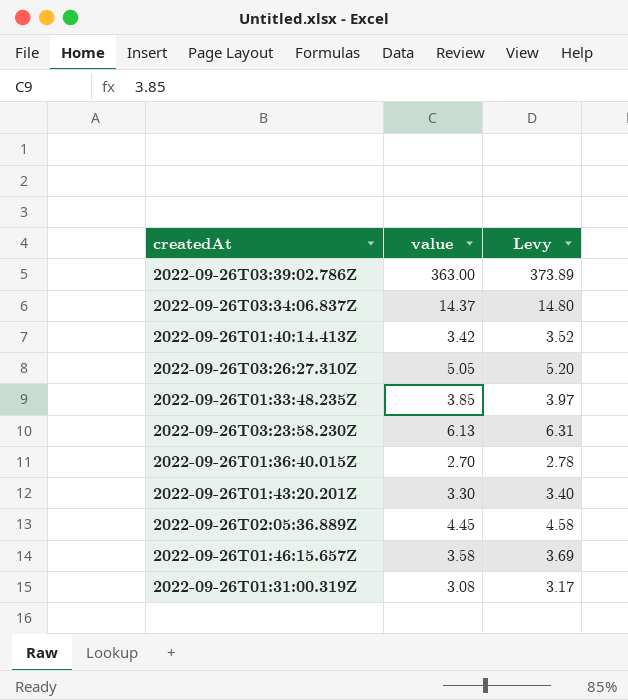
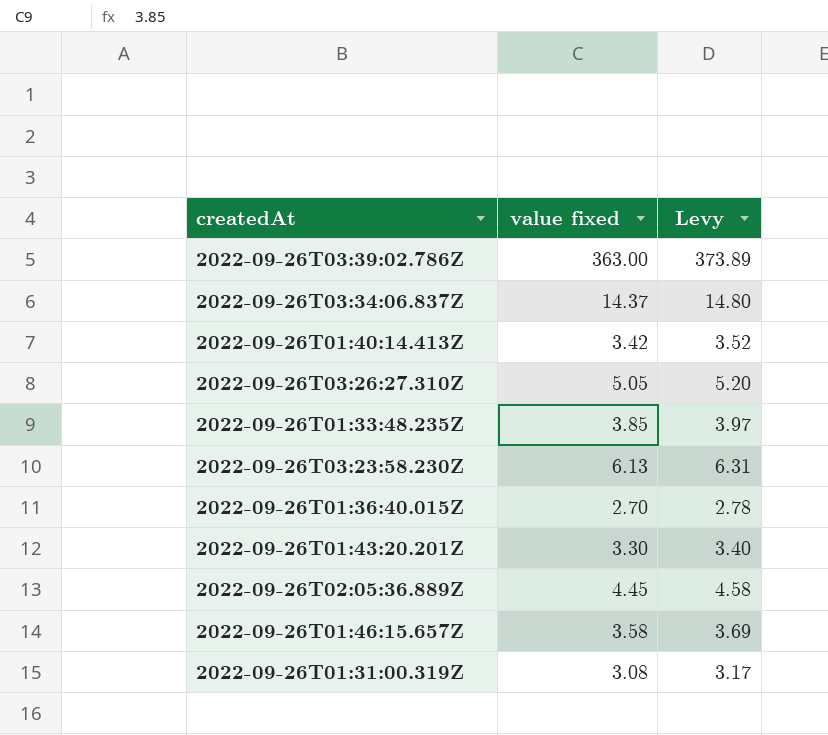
column name: value -> value fixed

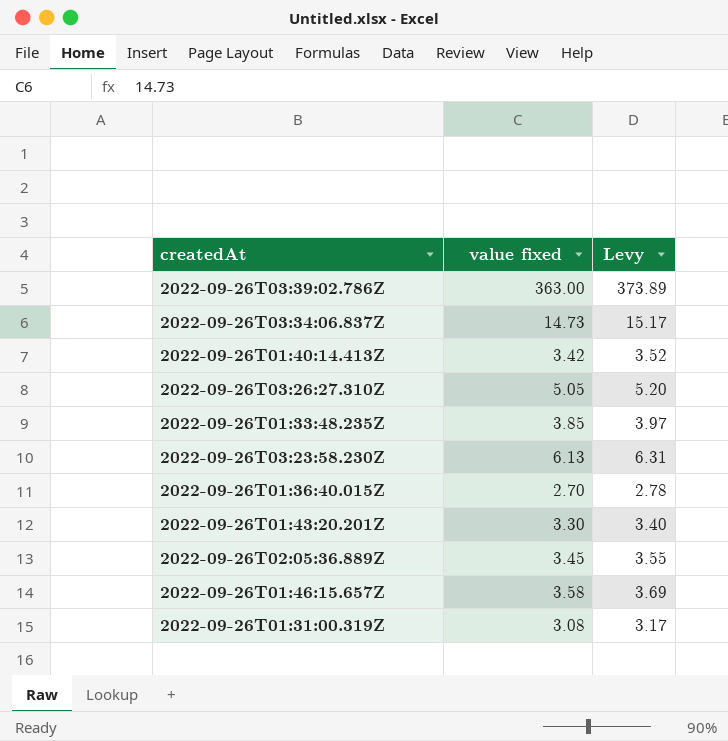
2022-09-26T03:34:06.837Z | value fixed: 14.37 -> 14.73
2022-09-26T03:34:06.837Z | Levy: 14.80 -> 15.17
2022-09-26T02:05:36.889Z | value fixed: 4.45 -> 3.45
2022-09-26T02:05:36.889Z | Levy: 4.58 -> 3.55

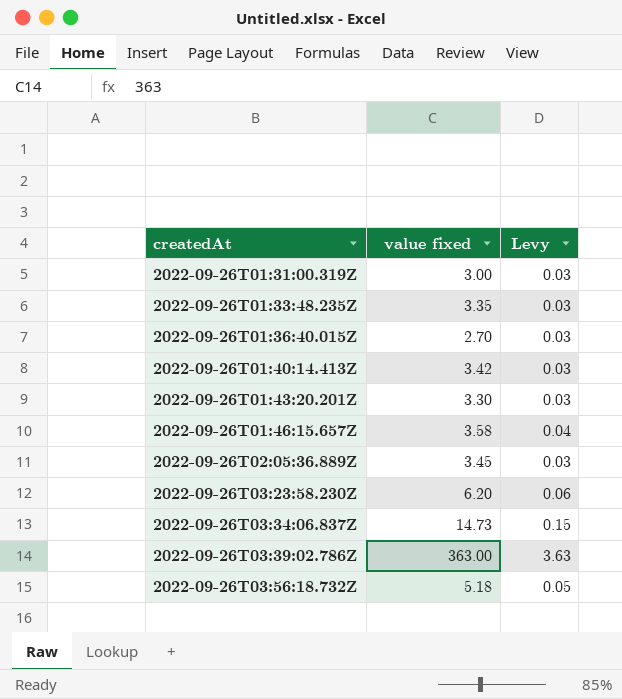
row order: none -> createdAt ascending
column Levy | formula: [value fixed] * 1.03 -> [value fixed] * 0.01
row 2022-09-26T03:26:27.310Z: 5.05 | 5.20 -> none
2022-09-26T01:31:00.319Z | value fixed: 3.08 -> 3.00
2022-09-26T01:33:48.235Z | value fixed: 3.85 -> 3.35
2022-09-26T03:23:58.230Z | value fixed: 6.13 -> 6.20
row 2022-09-26T03:56:18.732Z: none -> 5.18 | 0.05

